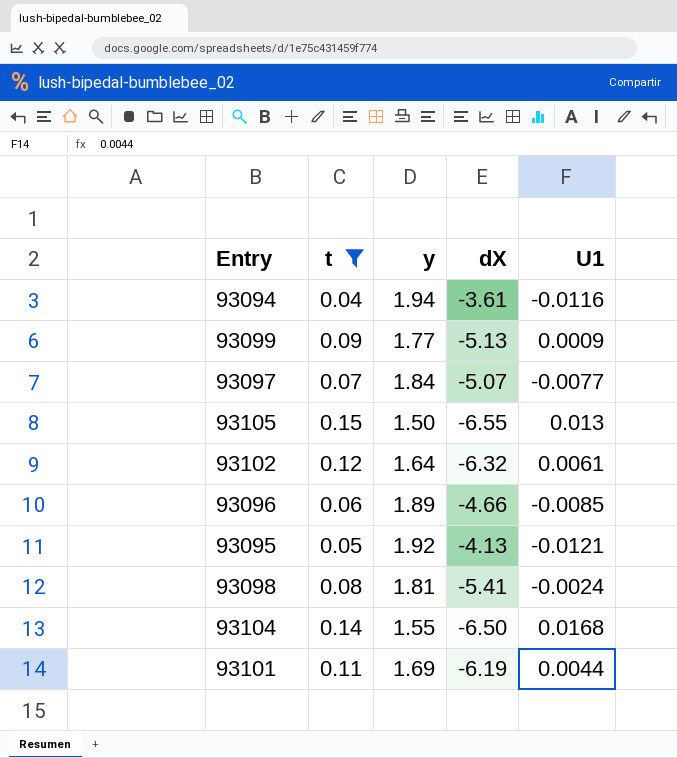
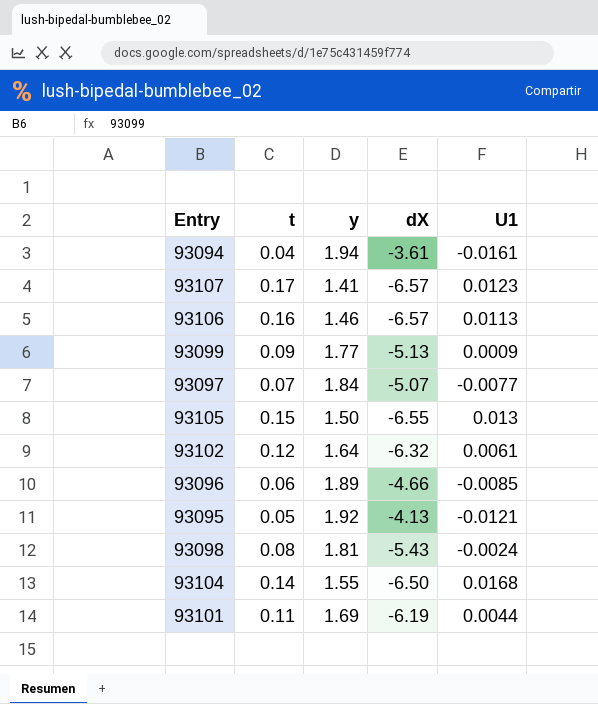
filter: t <= 0.15 -> none
93094 | U1: -0.0116 -> -0.0161
93098 | dX: -5.41 -> -5.43

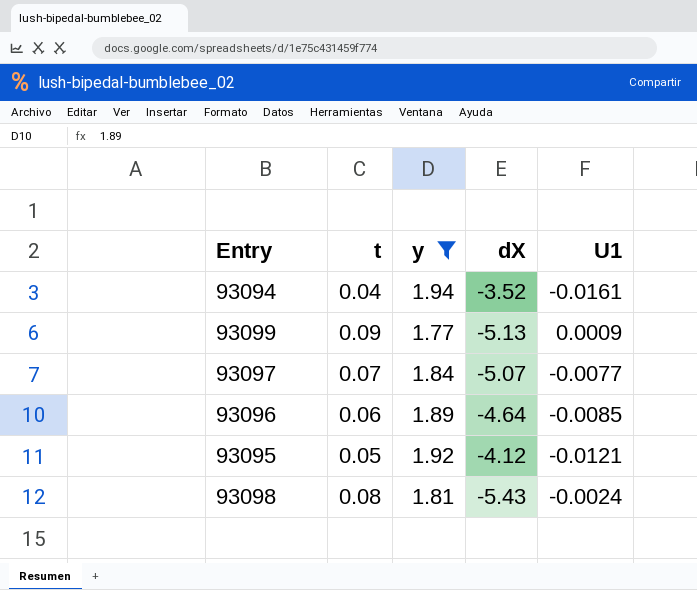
filter: none -> y >= 1.77
93094 | dX: -3.61 -> -3.52
93096 | dX: -4.66 -> -4.64
93095 | dX: -4.13 -> -4.12

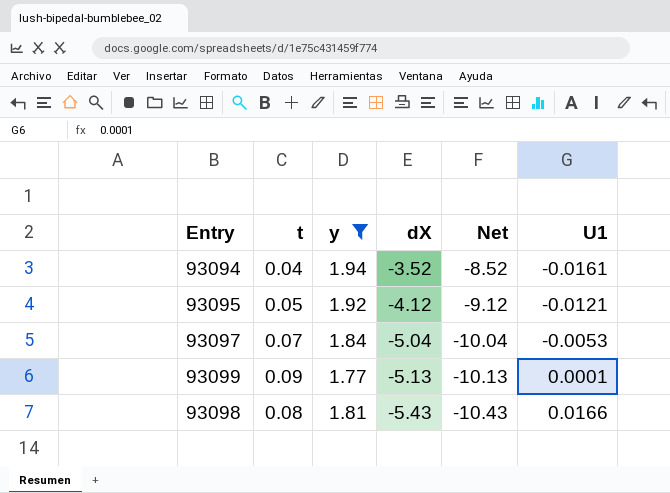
row order: none -> dX descending
column Net | formula: none -> [dX] - 5
row 93096: 0.06 | 1.89 | -4.64 | -0.0085 -> none
93097 | dX: -5.07 -> -5.04
93097 | U1: -0.0077 -> -0.0053
93099 | U1: 0.0009 -> 0.0001
93098 | U1: -0.0024 -> 0.0166

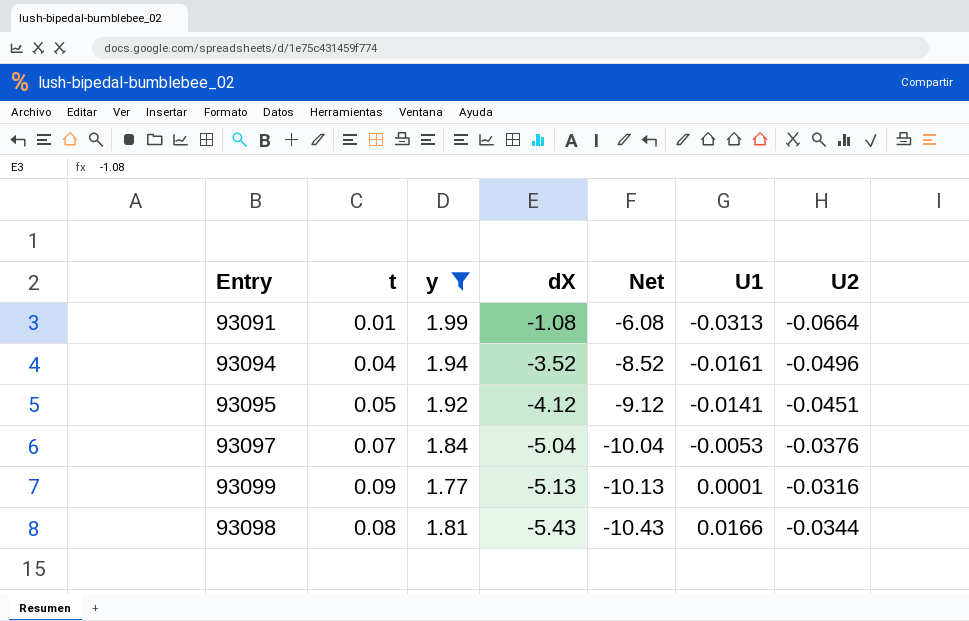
column U2 | position: none -> 7
row 93091: none -> 0.01 | 1.99 | -1.08 | -6.08 | -0.0313 | -0.0664
93095 | U1: -0.0121 -> -0.0141

